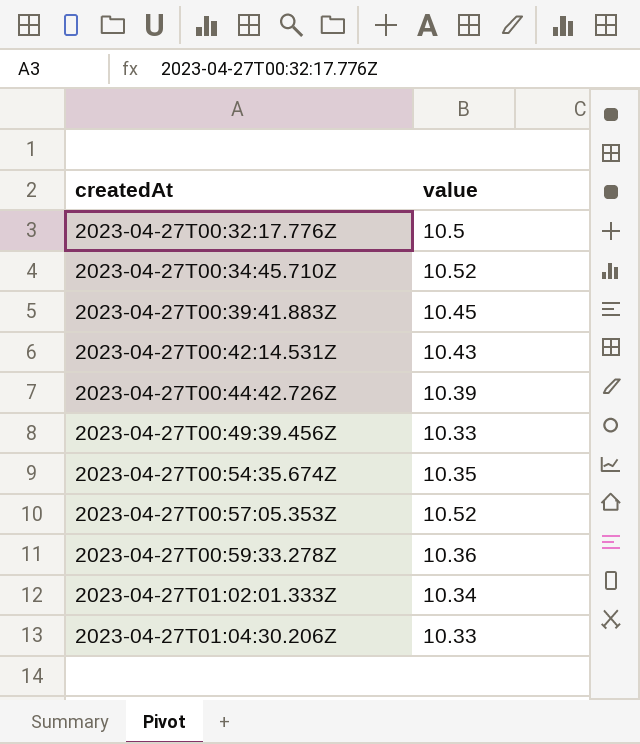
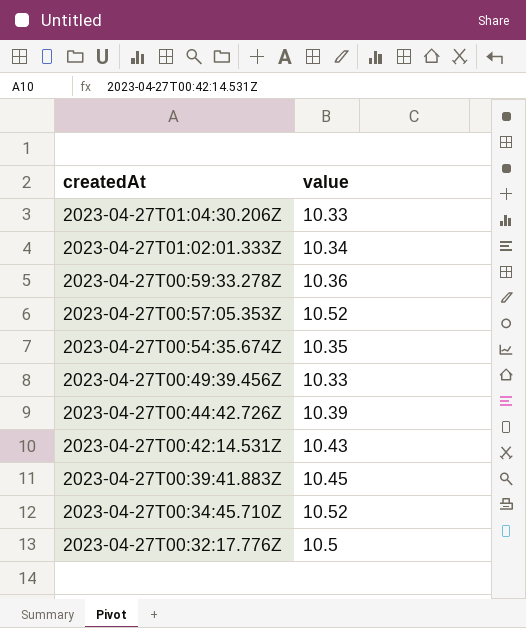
row order: createdAt ascending -> createdAt descending

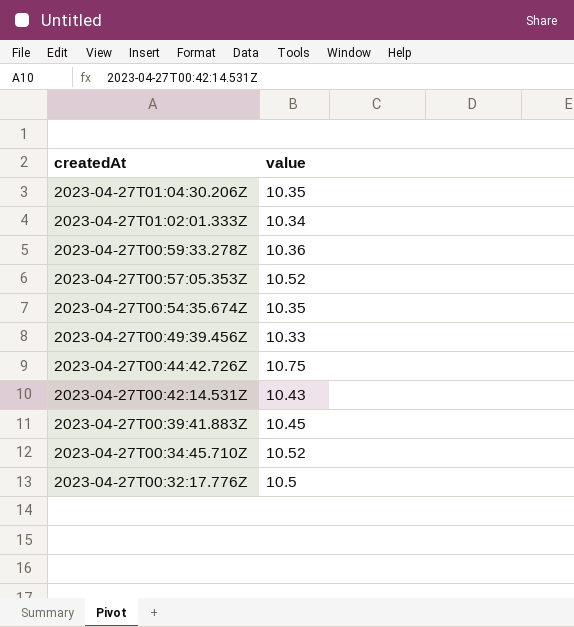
2023-04-27T01:04:30.206Z | value: 10.33 -> 10.35
2023-04-27T00:44:42.726Z | value: 10.39 -> 10.75

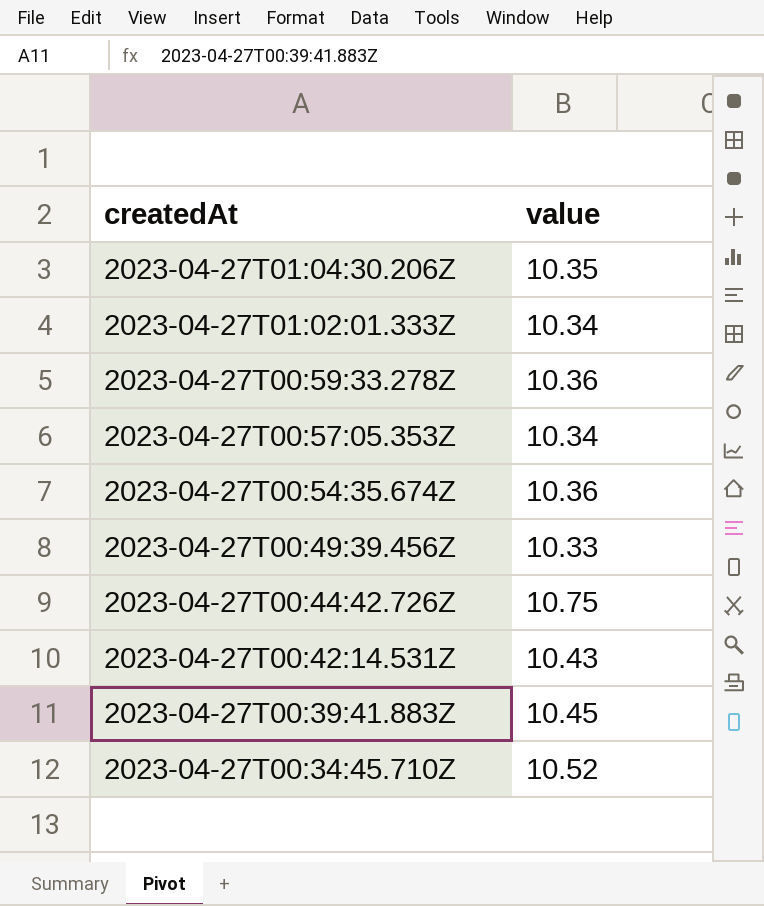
row 2023-04-27T00:32:17.776Z: 10.5 -> none
2023-04-27T00:57:05.353Z | value: 10.52 -> 10.34
2023-04-27T00:54:35.674Z | value: 10.35 -> 10.36

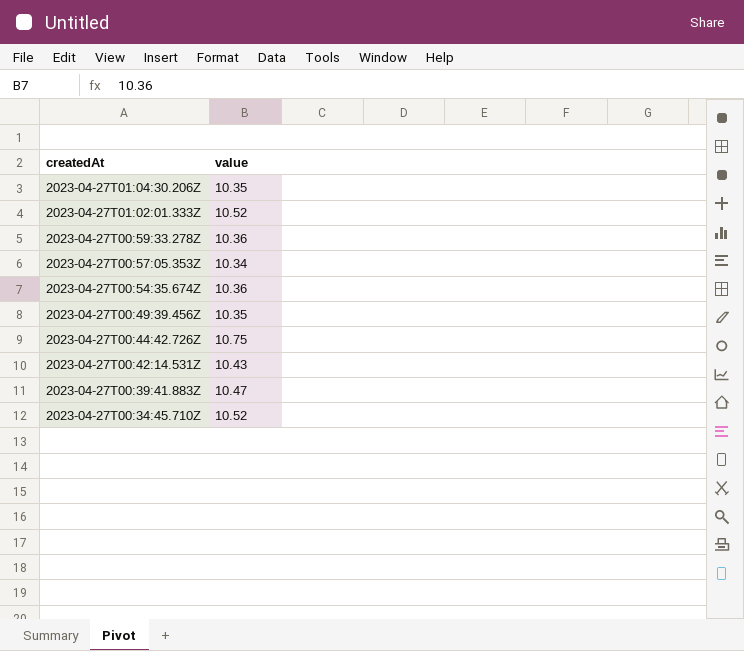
2023-04-27T01:02:01.333Z | value: 10.34 -> 10.52
2023-04-27T00:49:39.456Z | value: 10.33 -> 10.35
2023-04-27T00:39:41.883Z | value: 10.45 -> 10.47

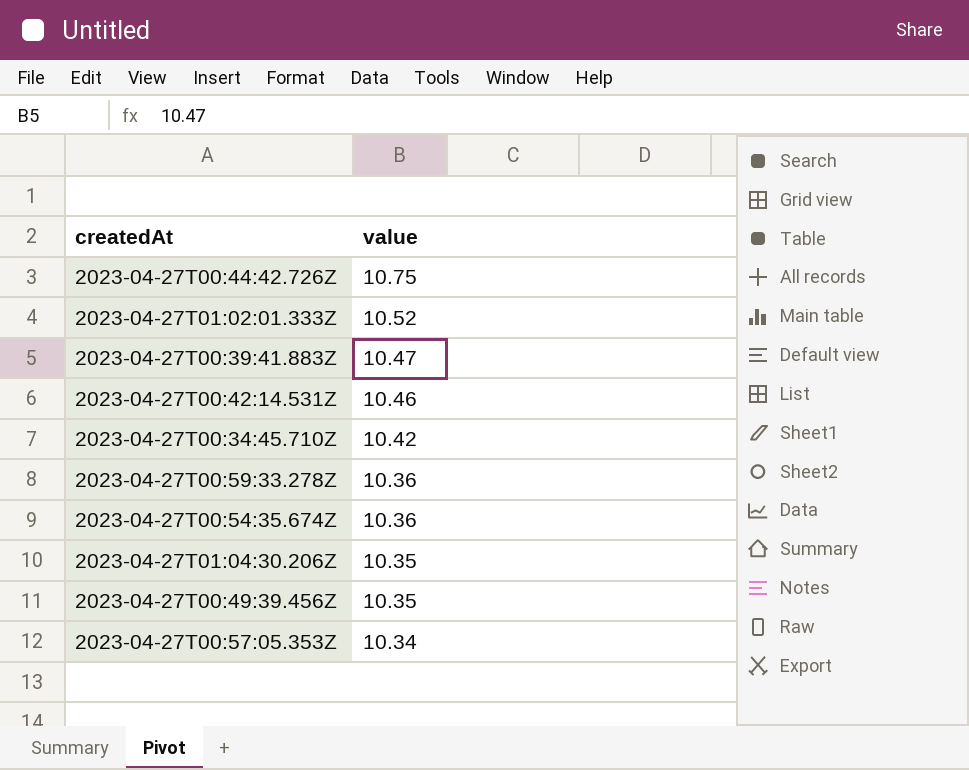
row order: createdAt descending -> value descending
2023-04-27T00:42:14.531Z | value: 10.43 -> 10.46
2023-04-27T00:34:45.710Z | value: 10.52 -> 10.42

